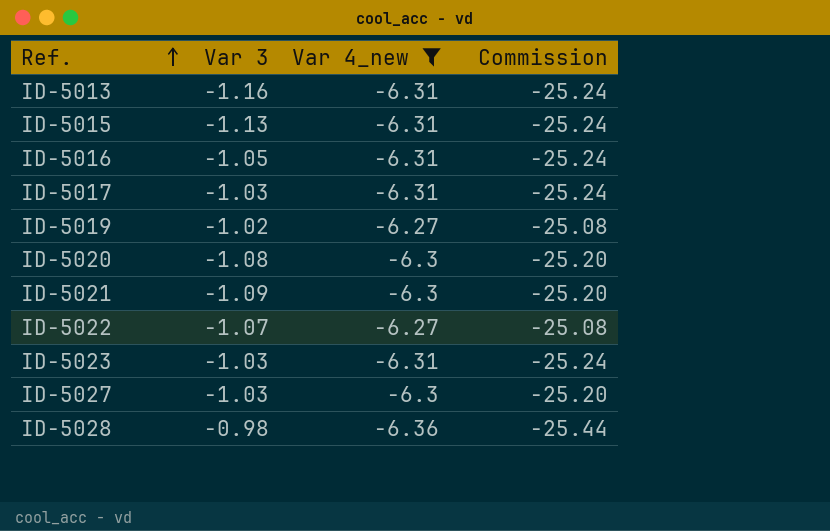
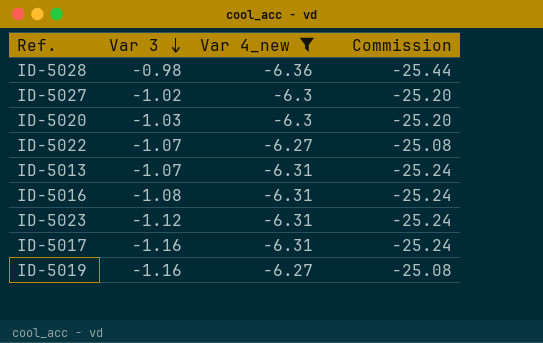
row order: Ref. ascending -> Var 3 descending
row ID-5015: -1.13 | -6.31 | -25.24 -> none
row ID-5021: -1.09 | -6.3 | -25.20 -> none
ID-5027 | Var 3: -1.03 -> -1.02
ID-5020 | Var 3: -1.08 -> -1.03
ID-5013 | Var 3: -1.16 -> -1.07
ID-5016 | Var 3: -1.05 -> -1.08
ID-5023 | Var 3: -1.03 -> -1.12
ID-5017 | Var 3: -1.03 -> -1.16
ID-5019 | Var 3: -1.02 -> -1.16

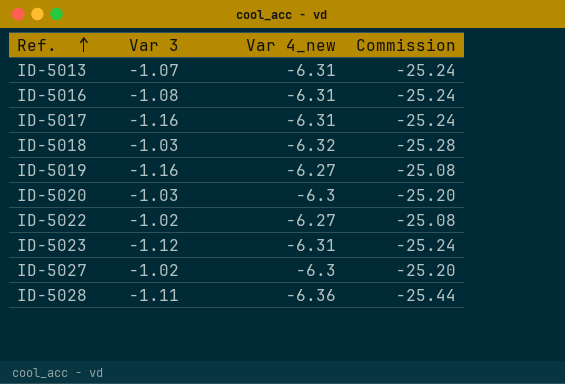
filter: Var 4_new != -6.32 -> none
row order: Var 3 descending -> Ref. ascending
ID-5022 | Var 3: -1.07 -> -1.02
ID-5028 | Var 3: -0.98 -> -1.11

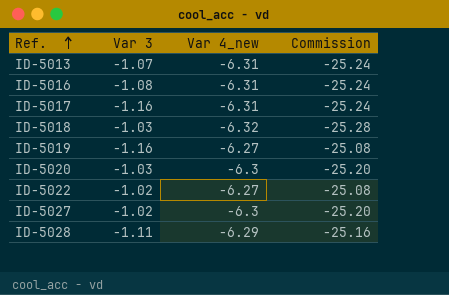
row ID-5023: -1.12 | -6.31 | -25.24 -> none
ID-5028 | Var 4_new: -6.36 -> -6.29
ID-5028 | Commission: -25.44 -> -25.16

